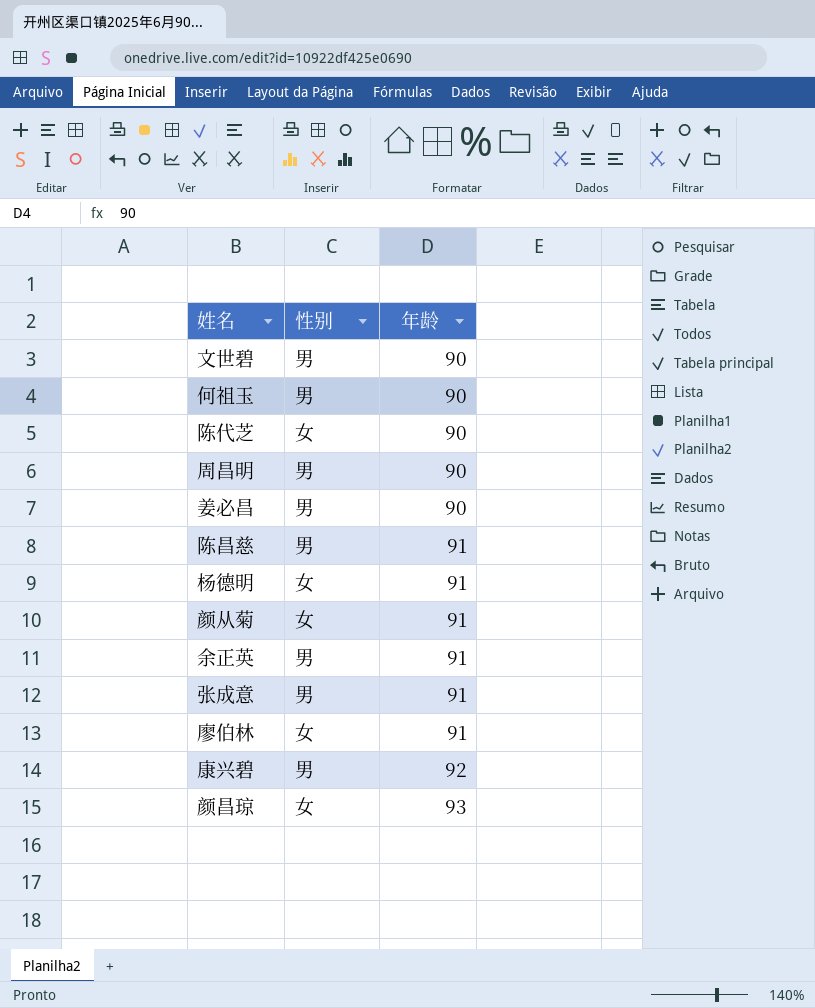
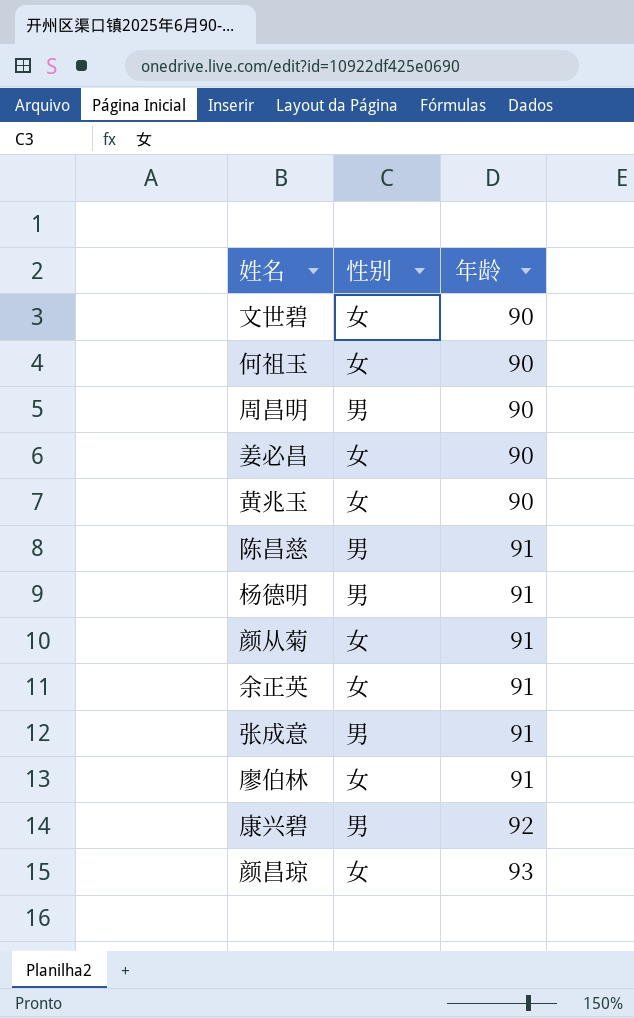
row 陈代芝: 女 | 90 -> none
文世碧 | 性别: 男 -> 女
何祖玉 | 性别: 男 -> 女
姜必昌 | 性别: 男 -> 女
row 黄兆玉: none -> 女 | 90
杨德明 | 性别: 女 -> 男
余正英 | 性别: 男 -> 女

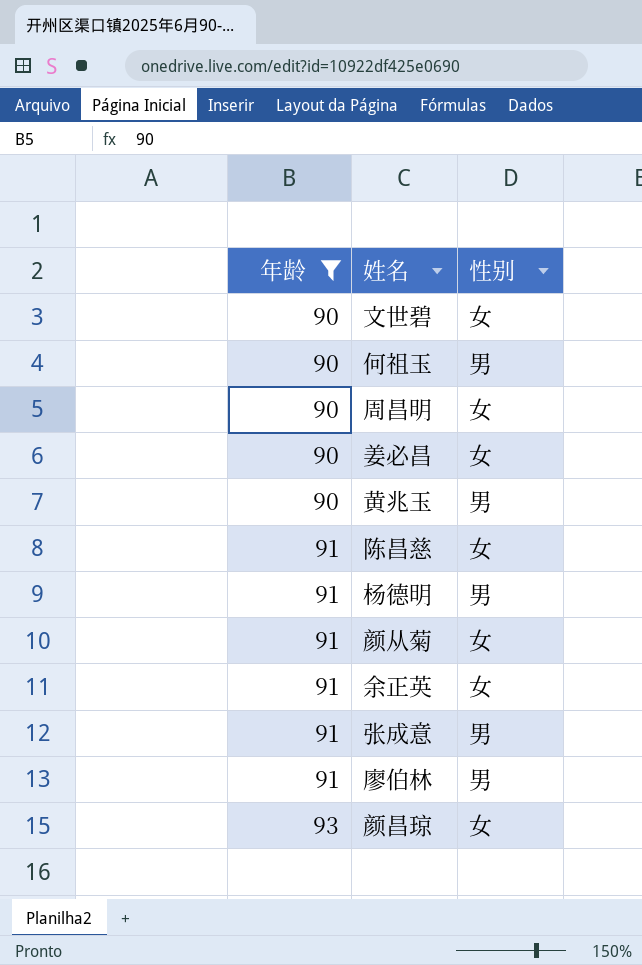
filter: none -> 年龄 != 92
column 年龄 | position: 3 -> 1
何祖玉 | 性别: 女 -> 男
周昌明 | 性别: 男 -> 女
黄兆玉 | 性别: 女 -> 男
陈昌慈 | 性别: 男 -> 女
廖伯林 | 性别: 女 -> 男

